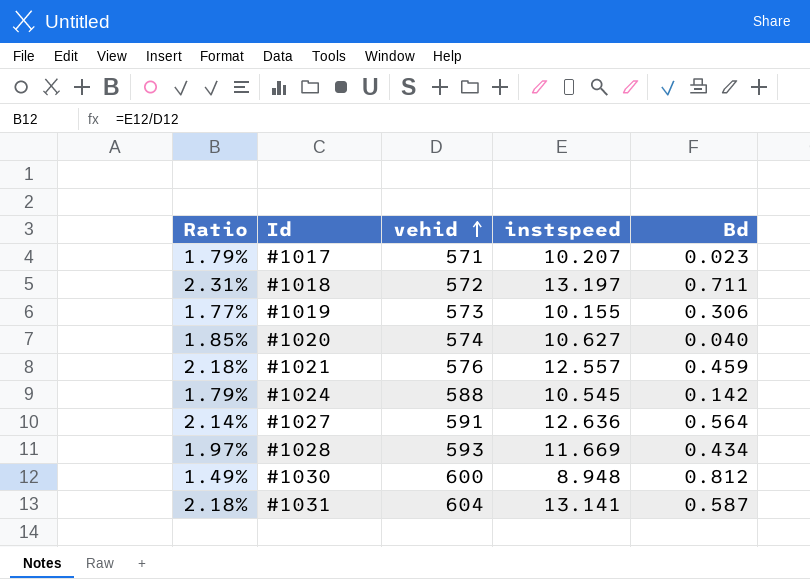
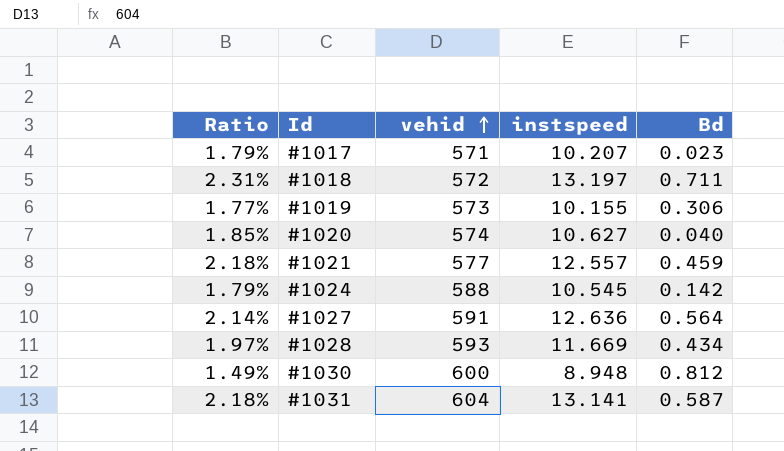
#1021 | vehid: 576 -> 577

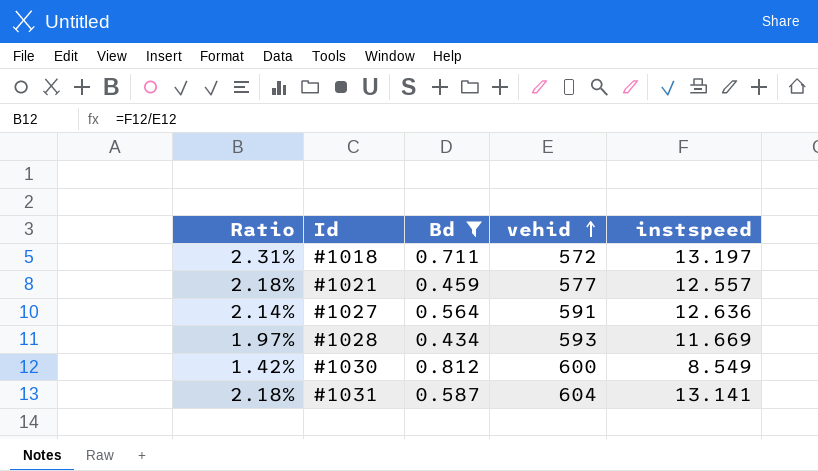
filter: none -> Bd >= 0.434
column Bd | position: 5 -> 3
#1030 | Ratio: 1.49% -> 1.42%
#1030 | instspeed: 8.948 -> 8.549

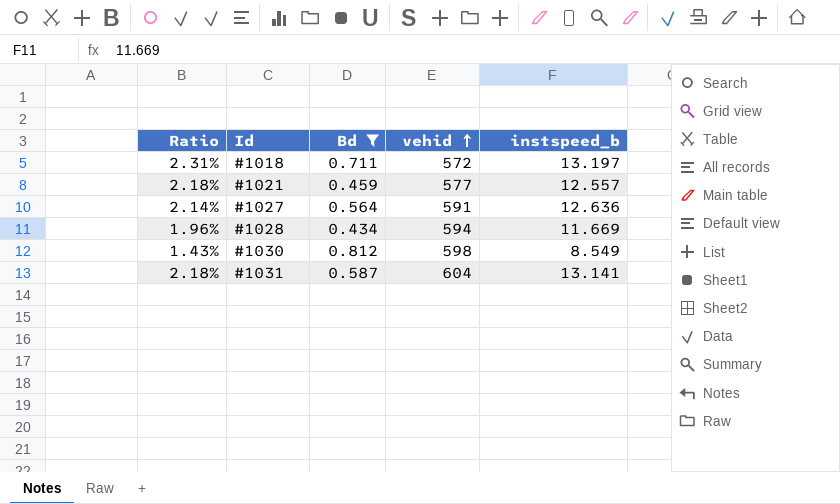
column name: instspeed -> instspeed_b
#1028 | Ratio: 1.97% -> 1.96%
#1028 | vehid: 593 -> 594
#1030 | Ratio: 1.42% -> 1.43%
#1030 | vehid: 600 -> 598

